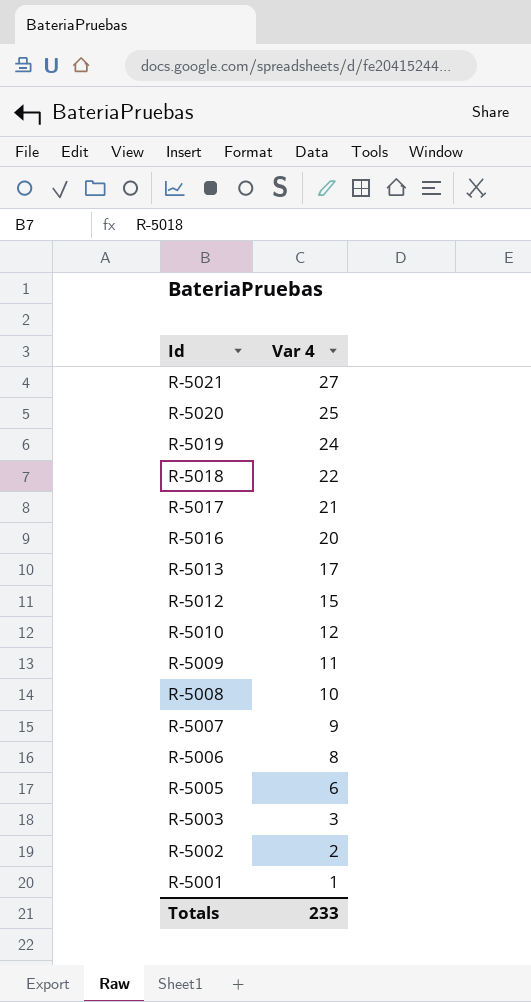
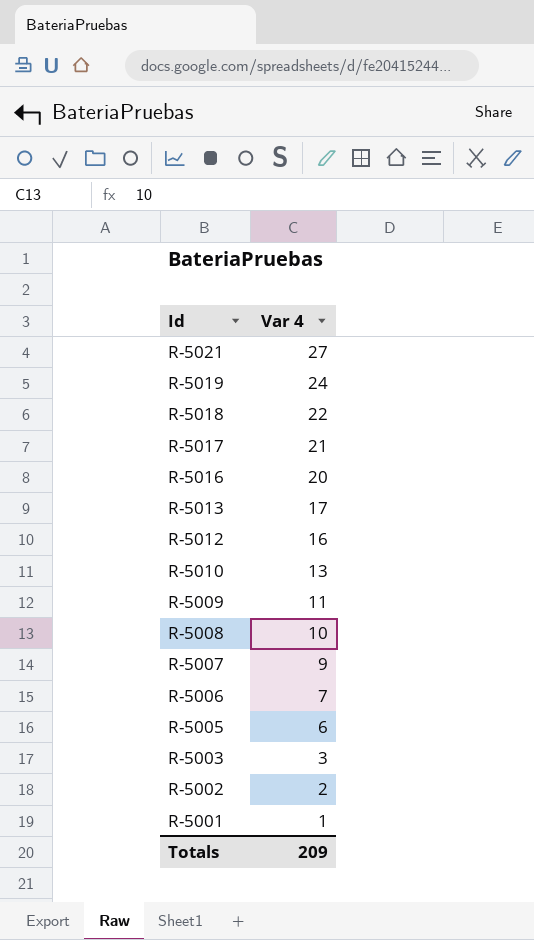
row R-5020: 25 -> none
R-5012 | Var 4: 15 -> 16
R-5010 | Var 4: 12 -> 13
R-5006 | Var 4: 8 -> 7
Totals | Var 4: 233 -> 209

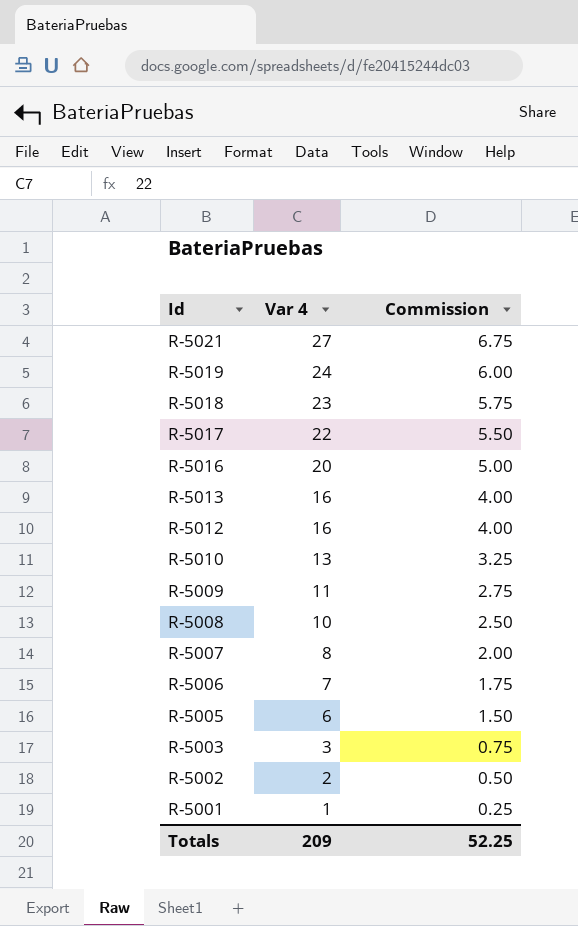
column Commission | formula: none -> [Var 4] * 0.25
R-5018 | Var 4: 22 -> 23
R-5017 | Var 4: 21 -> 22
R-5013 | Var 4: 17 -> 16
R-5007 | Var 4: 9 -> 8

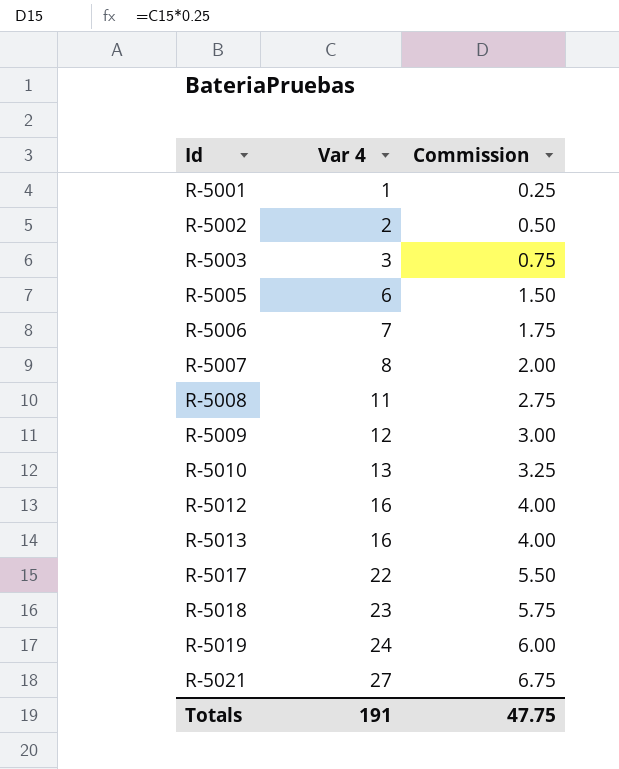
row order: Id descending -> Id ascending
row R-5016: 20 | 5.00 -> none
R-5008 | Var 4: 10 -> 11
R-5008 | Commission: 2.50 -> 2.75
R-5009 | Var 4: 11 -> 12
R-5009 | Commission: 2.75 -> 3.00
Totals | Var 4: 209 -> 191
Totals | Commission: 52.25 -> 47.75

